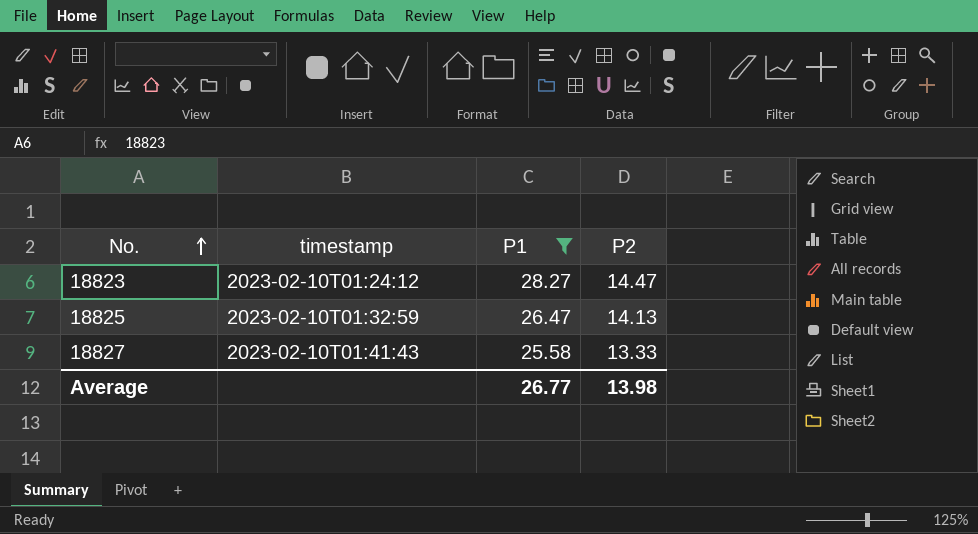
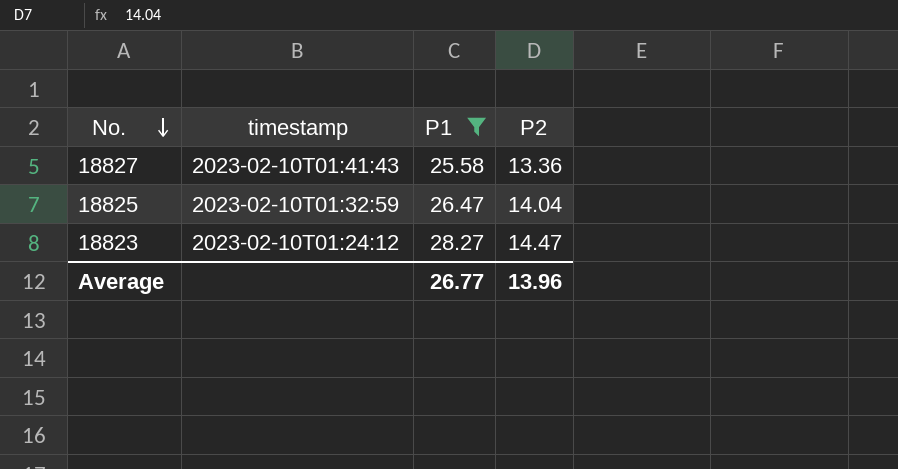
row order: No. ascending -> No. descending
18827 | P2: 13.33 -> 13.36
18825 | P2: 14.13 -> 14.04
Average | P2: 13.98 -> 13.96

